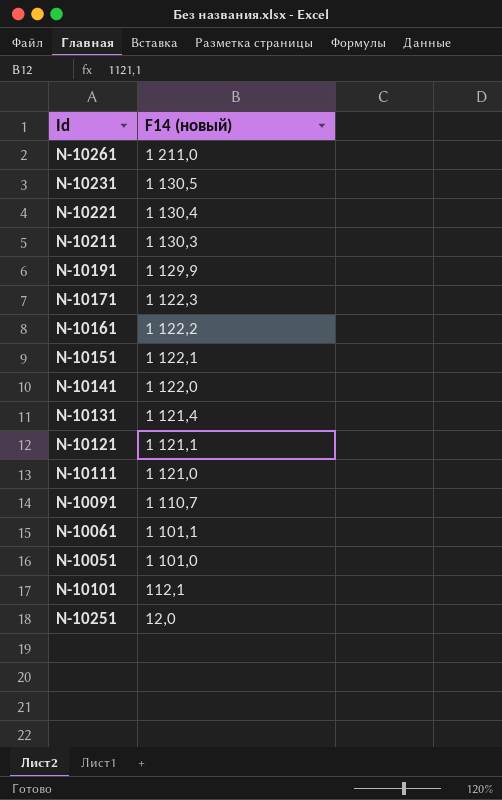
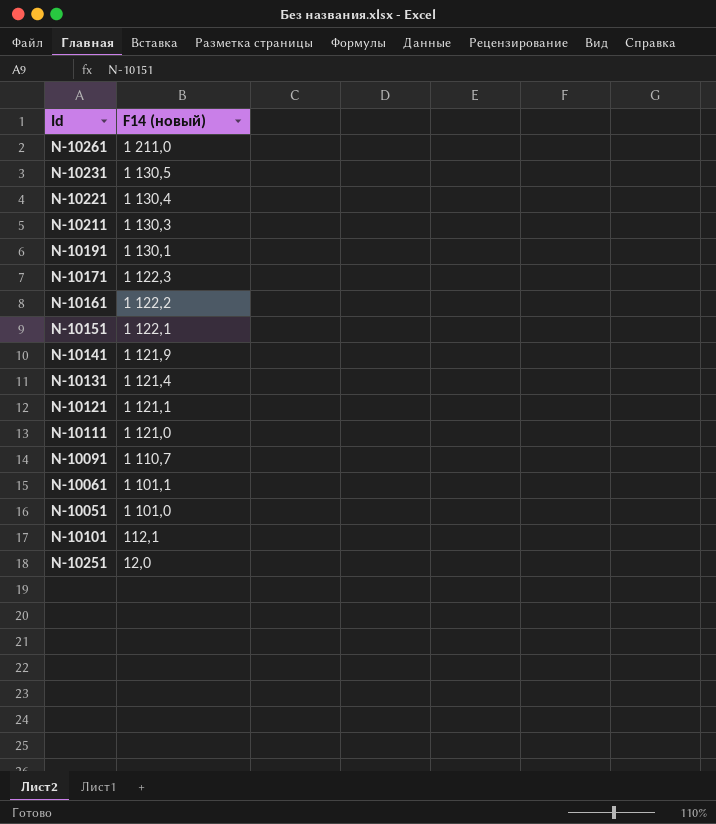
N-10191 | F14 (новый): 1 129,9 -> 1 130,1
N-10141 | F14 (новый): 1 122,0 -> 1 121,9

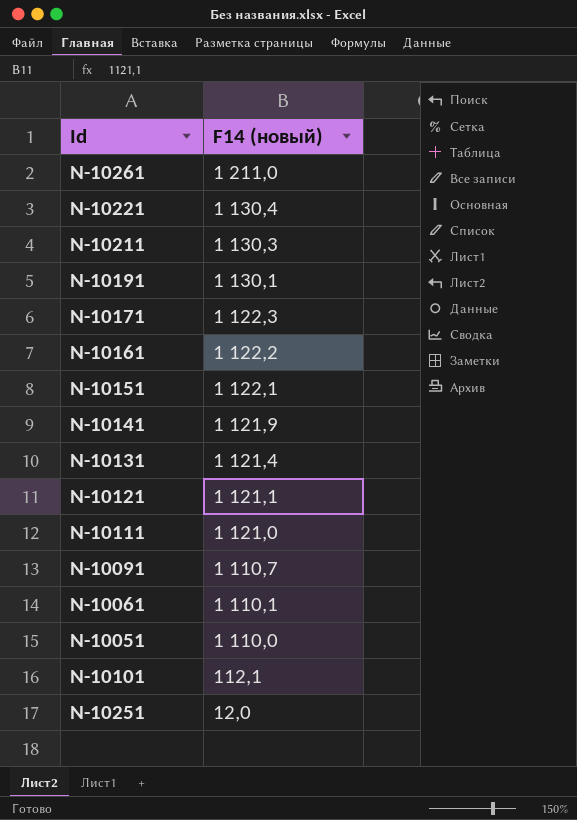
row N-10231: 1 130,5 -> none
N-10061 | F14 (новый): 1 101,1 -> 1 110,1
N-10051 | F14 (новый): 1 101,0 -> 1 110,0

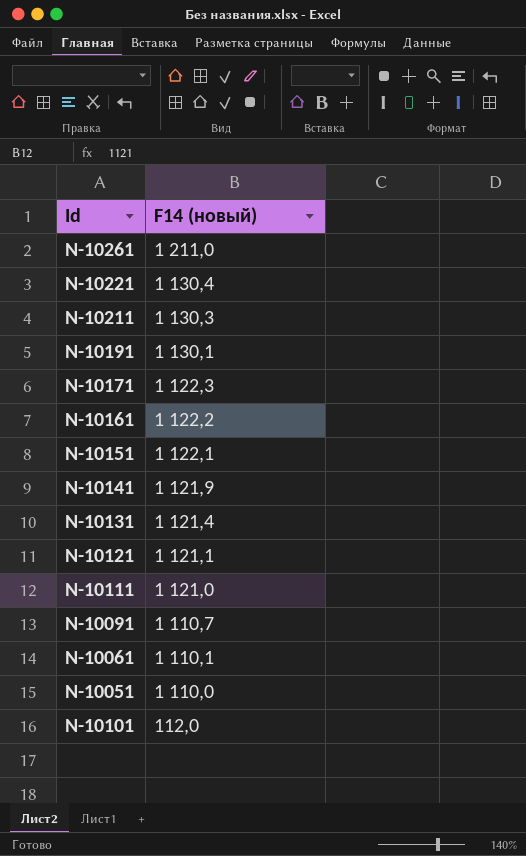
row N-10251: 12,0 -> none
N-10101 | F14 (новый): 112,1 -> 112,0

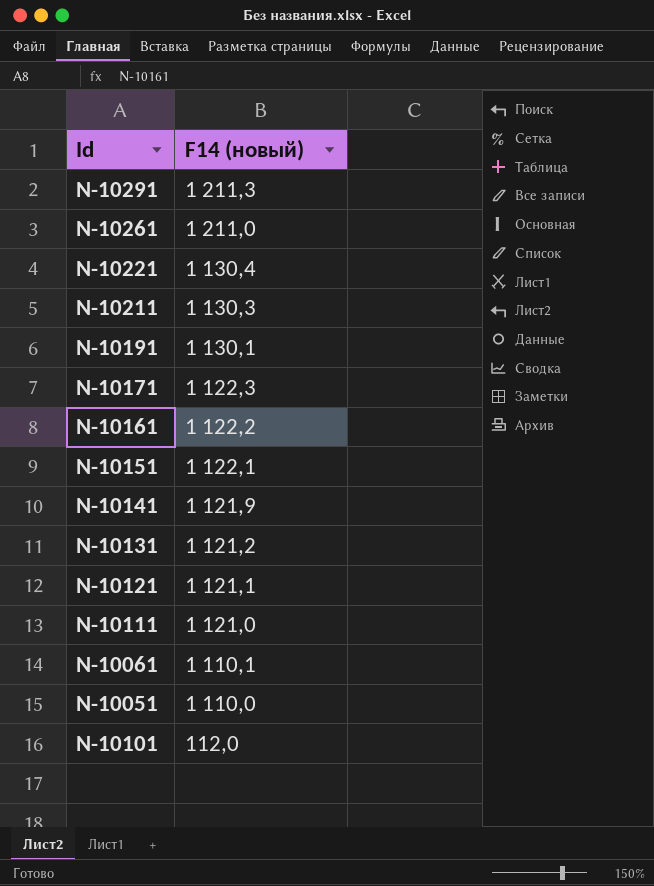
row N-10091: 1 110,7 -> none
row N-10291: none -> 1 211,3
N-10131 | F14 (новый): 1 121,4 -> 1 121,2

